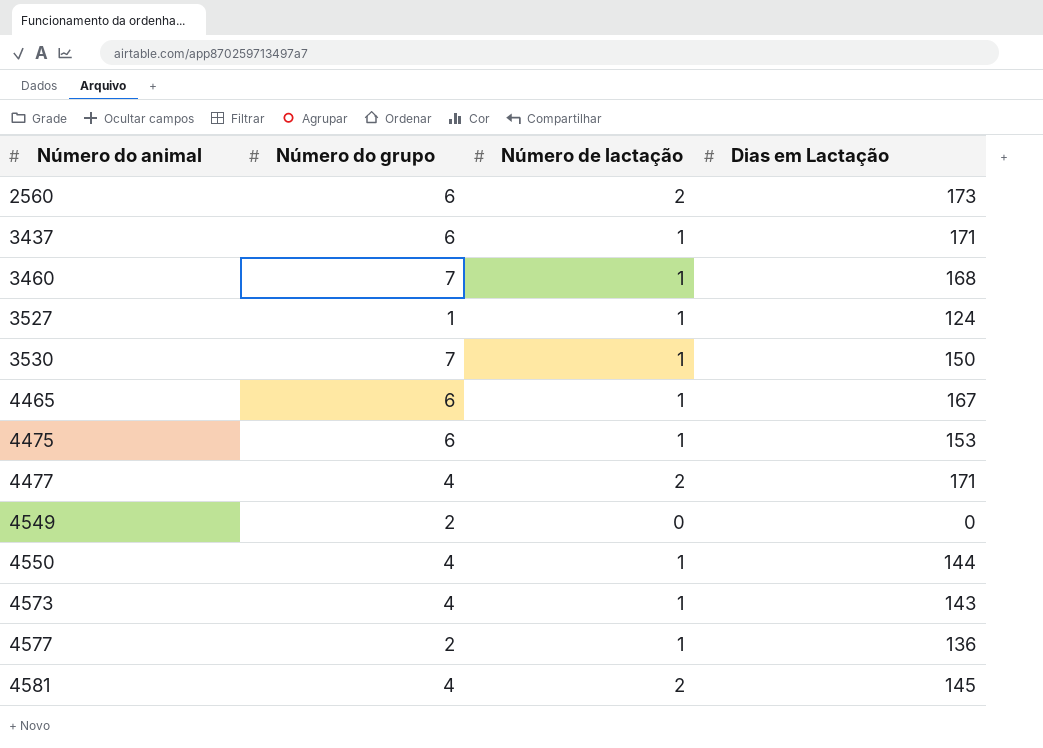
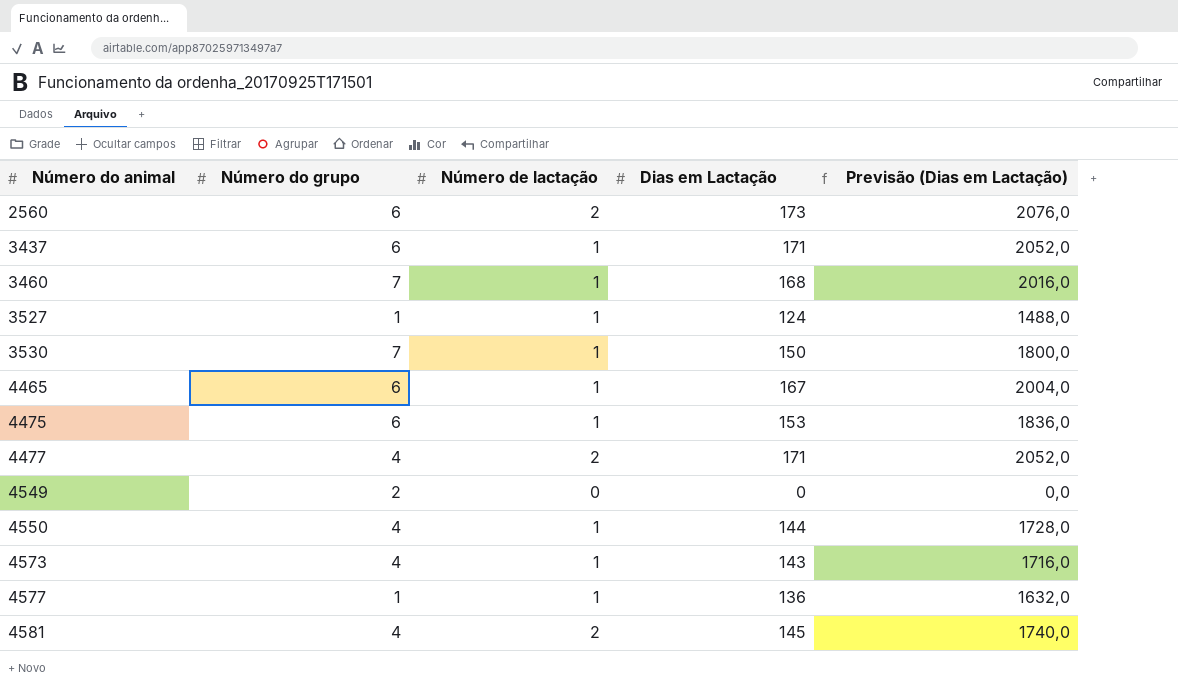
column Previsão (Dias em Lactação) | formula: none -> [Dias em Lactação] * 12
4577 | Número do grupo: 2 -> 1

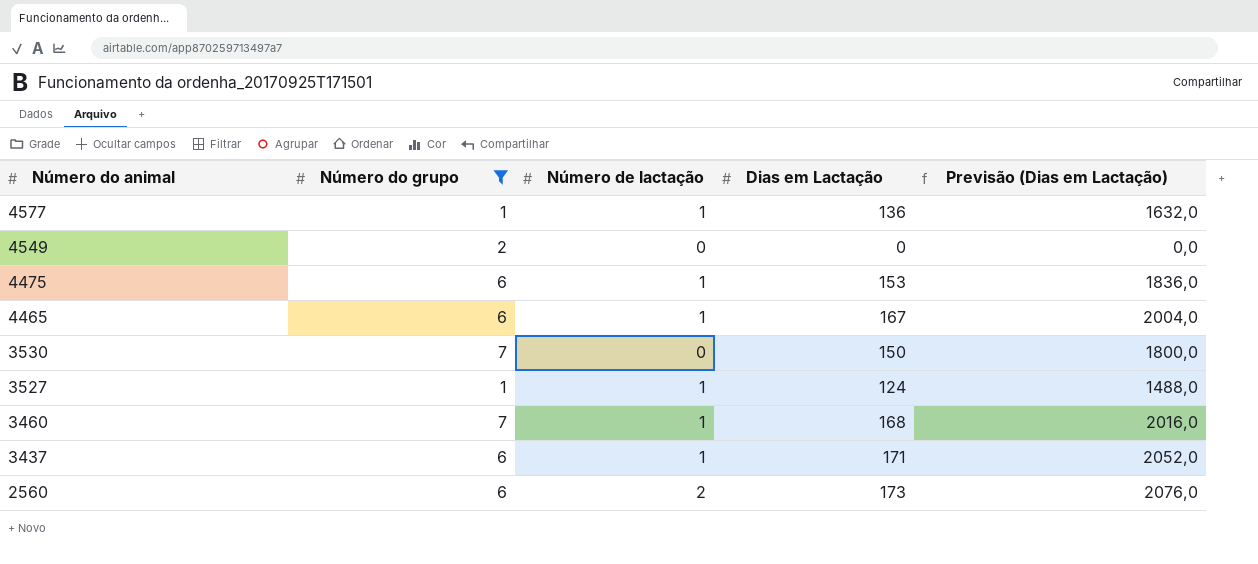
filter: none -> Número do grupo != 4
row order: Número do animal ascending -> Número do animal descending
3530 | Número de lactação: 1 -> 0

